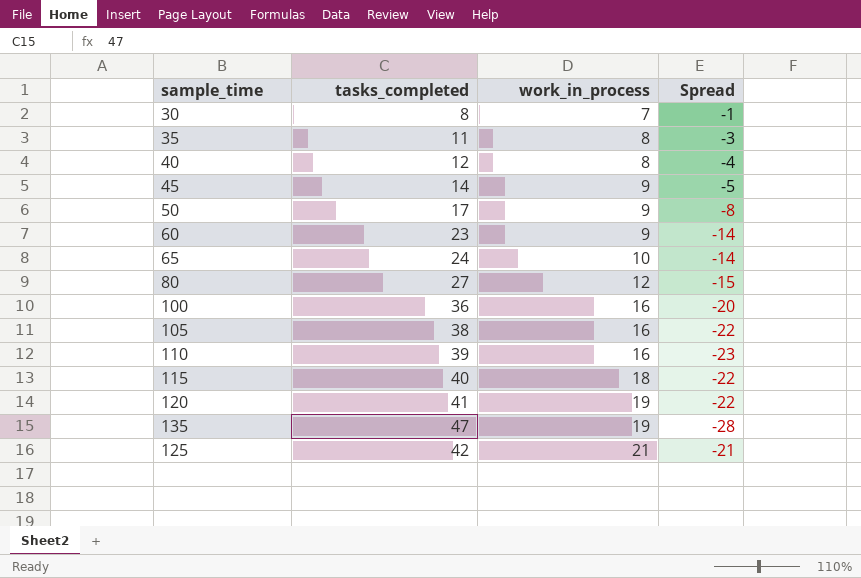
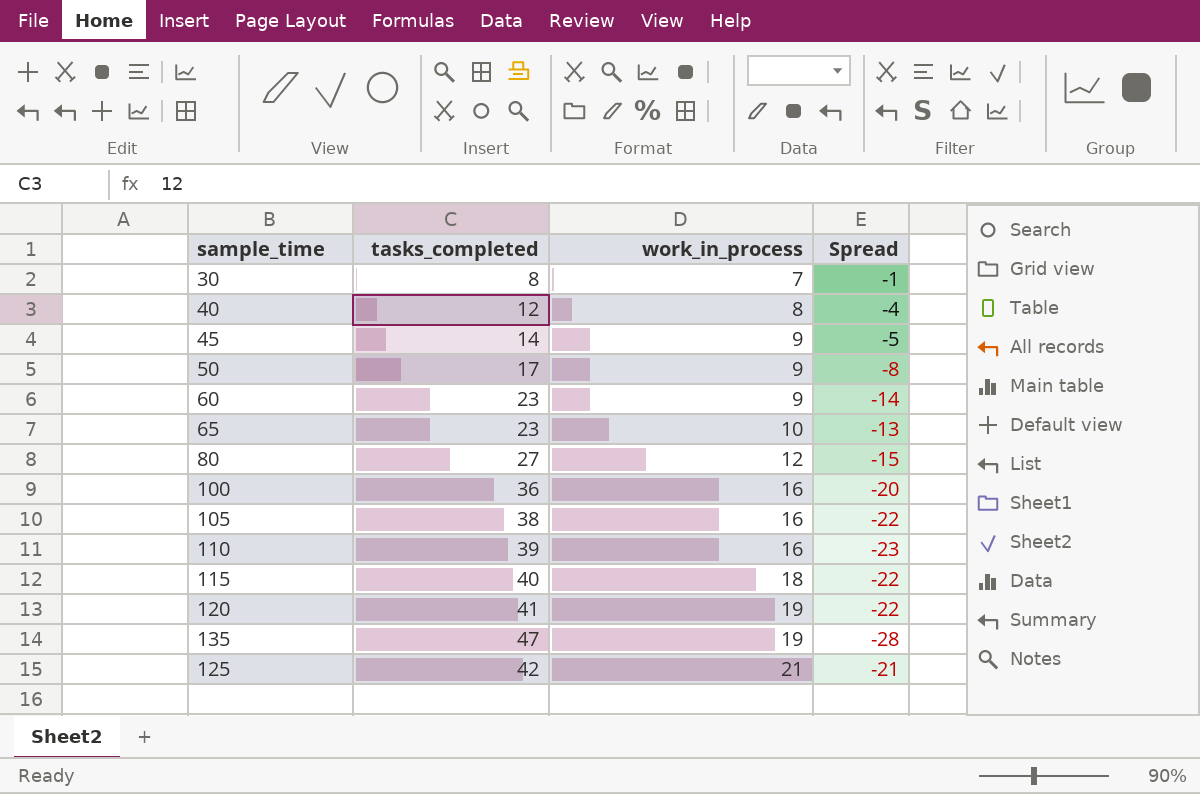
row 35: 11 | 8 | -3 -> none
65 | tasks_completed: 24 -> 23
65 | Spread: -14 -> -13

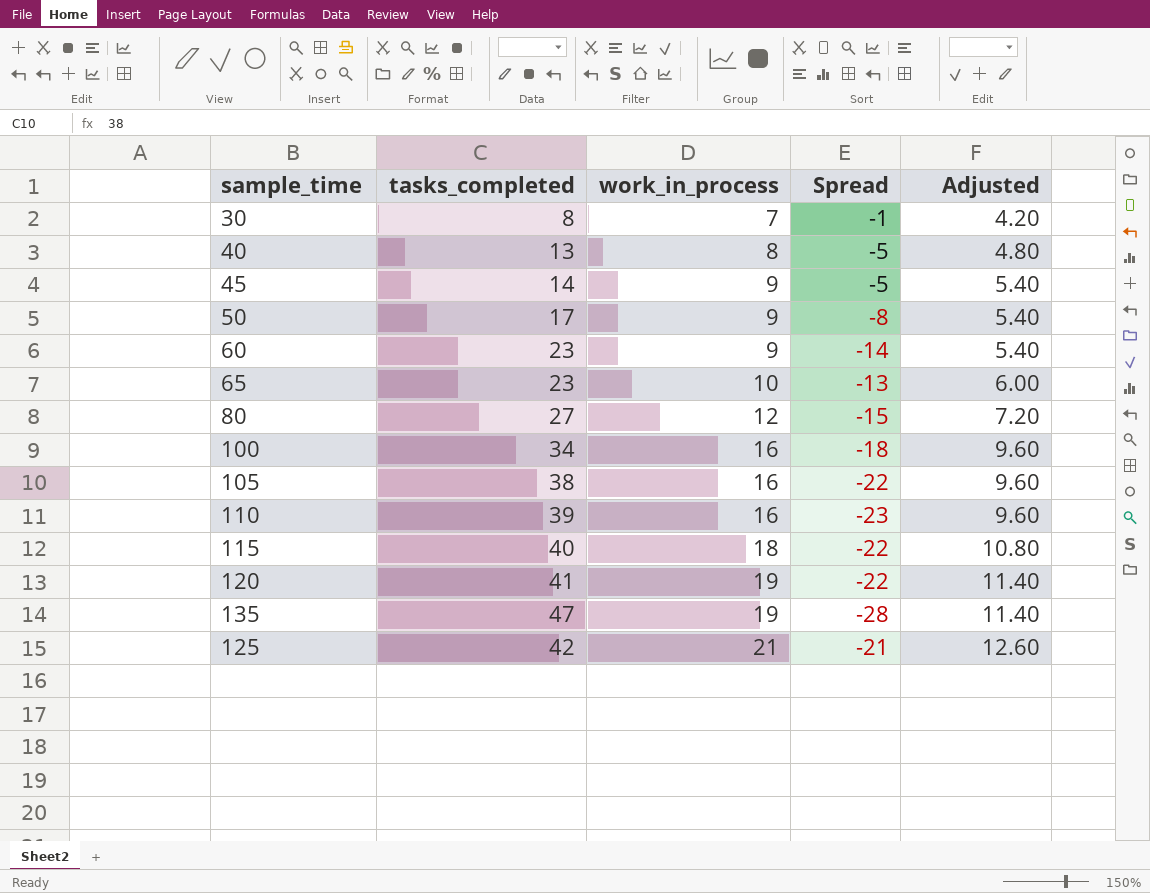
column Adjusted | formula: none -> [work_in_process] * 0.6
40 | tasks_completed: 12 -> 13
40 | Spread: -4 -> -5
100 | tasks_completed: 36 -> 34
100 | Spread: -20 -> -18

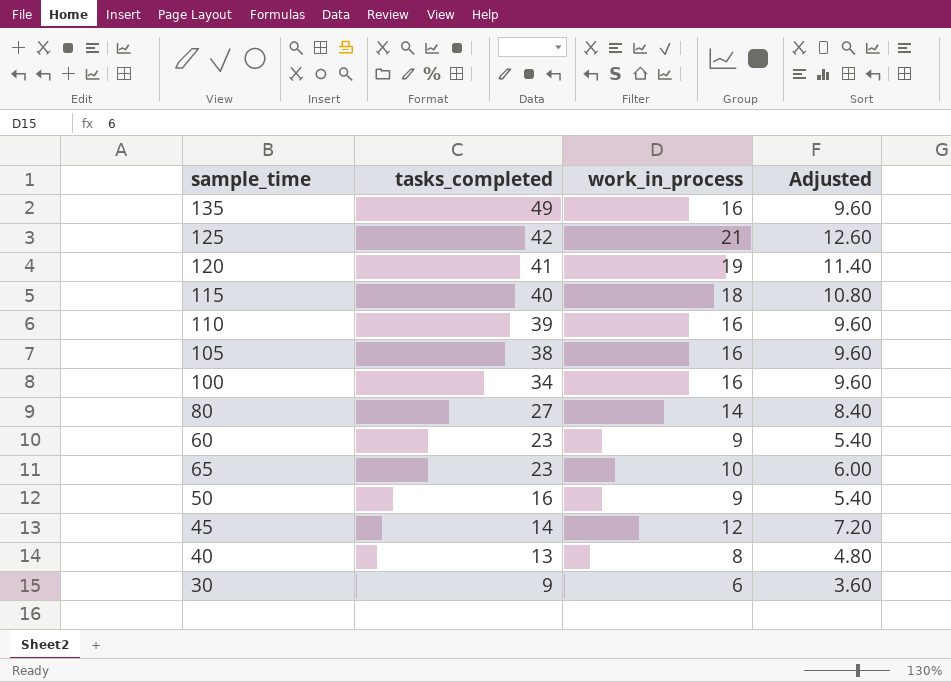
row order: work_in_process ascending -> tasks_completed descending
column Spread | formula: [work_in_process] - [tasks_completed] -> none
135 | tasks_completed: 47 -> 49
135 | work_in_process: 19 -> 16
135 | Adjusted: 11.40 -> 9.60
80 | work_in_process: 12 -> 14
80 | Adjusted: 7.20 -> 8.40
50 | tasks_completed: 17 -> 16
45 | work_in_process: 9 -> 12
45 | Adjusted: 5.40 -> 7.20
30 | tasks_completed: 8 -> 9
30 | work_in_process: 7 -> 6
30 | Adjusted: 4.20 -> 3.60

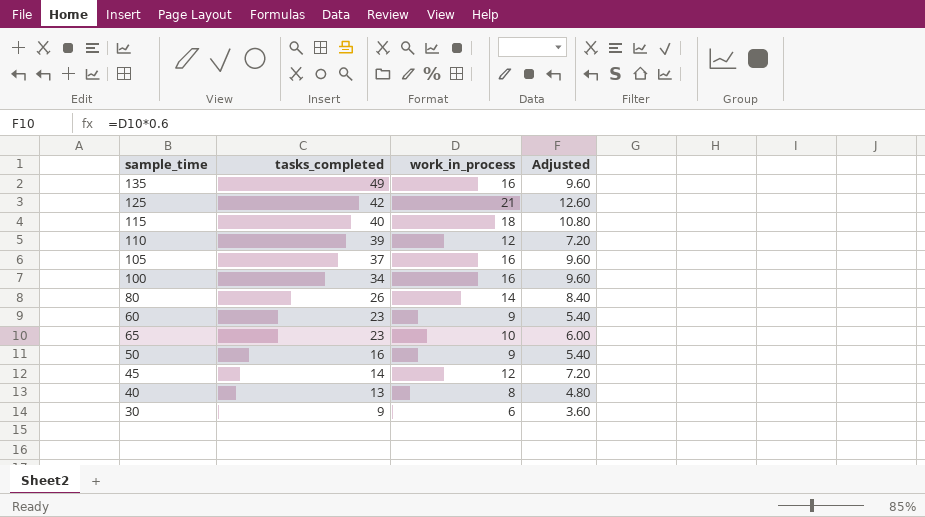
row 120: 41 | 19 | 11.40 -> none
110 | work_in_process: 16 -> 12
110 | Adjusted: 9.60 -> 7.20
105 | tasks_completed: 38 -> 37
80 | tasks_completed: 27 -> 26

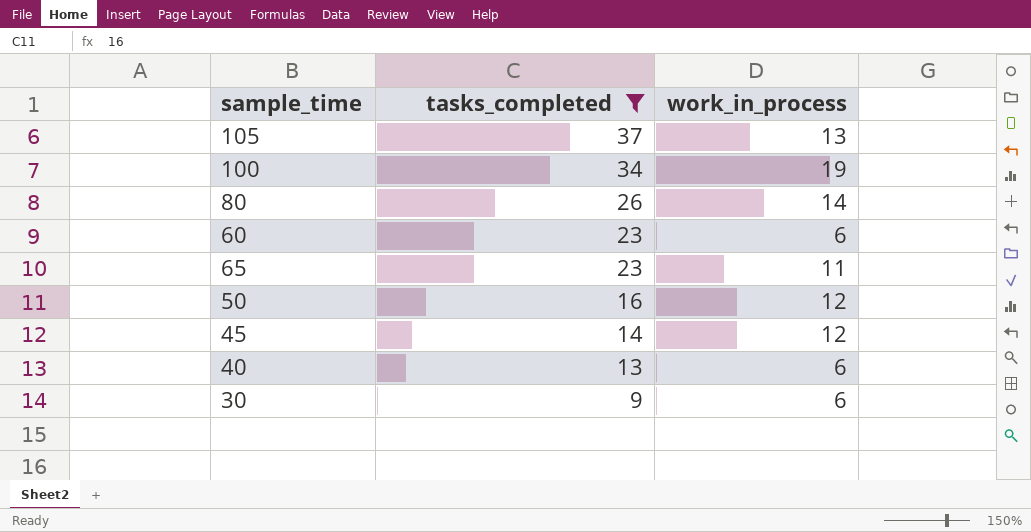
filter: none -> tasks_completed <= 37
column Adjusted | formula: [work_in_process] * 0.6 -> none
105 | work_in_process: 16 -> 13
100 | work_in_process: 16 -> 19
60 | work_in_process: 9 -> 6
65 | work_in_process: 10 -> 11
50 | work_in_process: 9 -> 12
40 | work_in_process: 8 -> 6

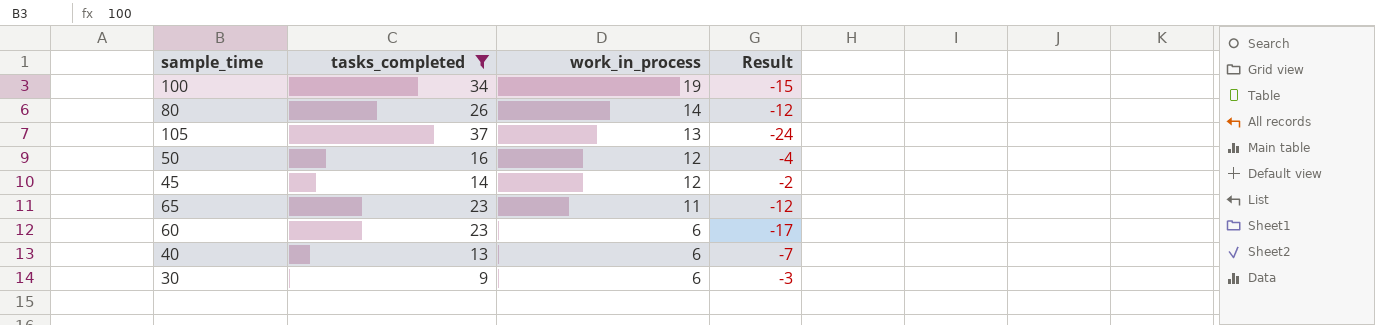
row order: tasks_completed descending -> work_in_process descending
column Result | formula: none -> [work_in_process] - [tasks_completed]

